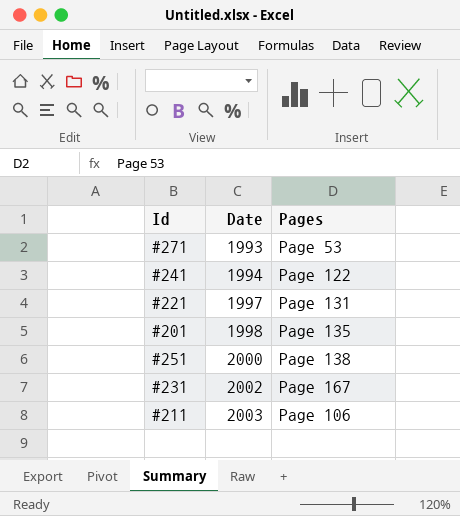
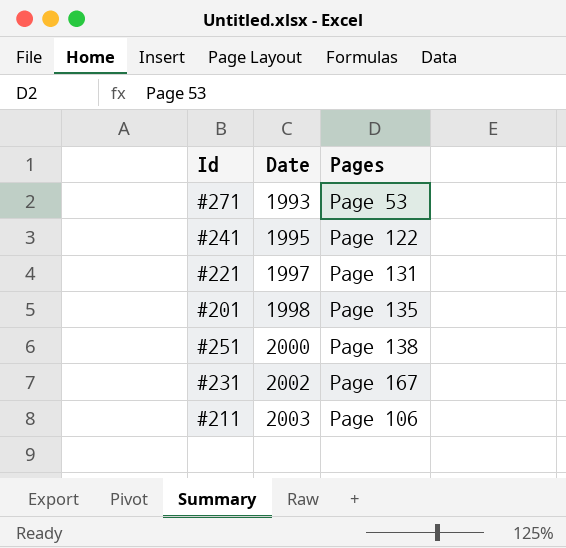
#241 | Date: 1994 -> 1995

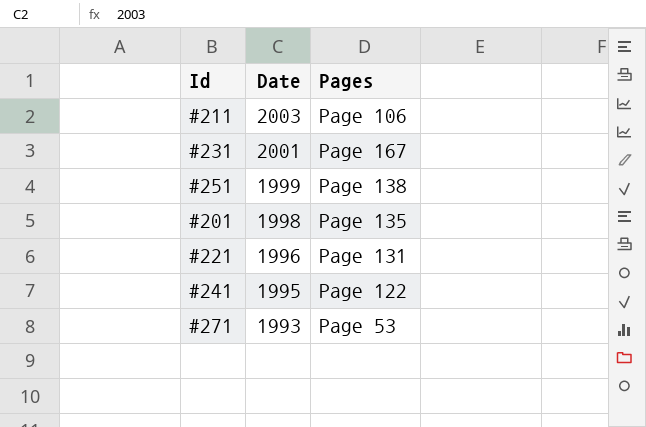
row order: Date ascending -> Date descending
#231 | Date: 2002 -> 2001
#251 | Date: 2000 -> 1999
#221 | Date: 1997 -> 1996

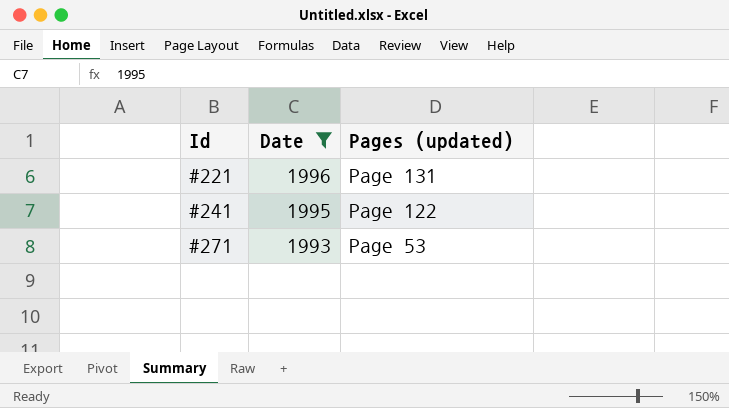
filter: none -> Date <= 1996
column name: Pages -> Pages (updated)

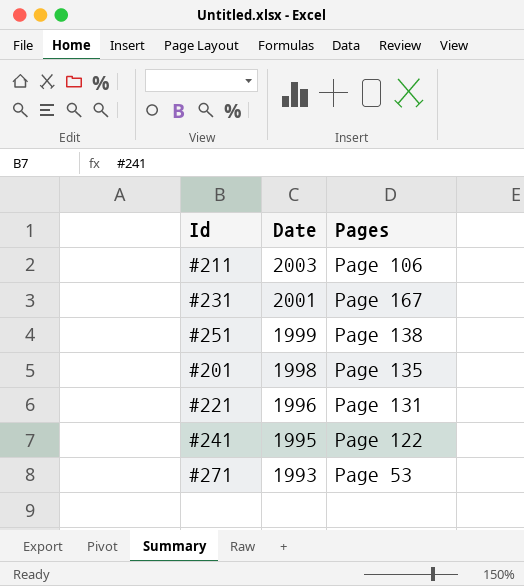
filter: Date <= 1996 -> none
column name: Pages (updated) -> Pages

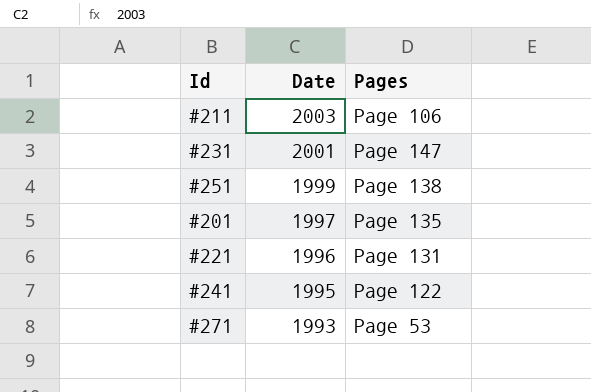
#231 | Pages: Page 167 -> Page 147
#201 | Date: 1998 -> 1997

